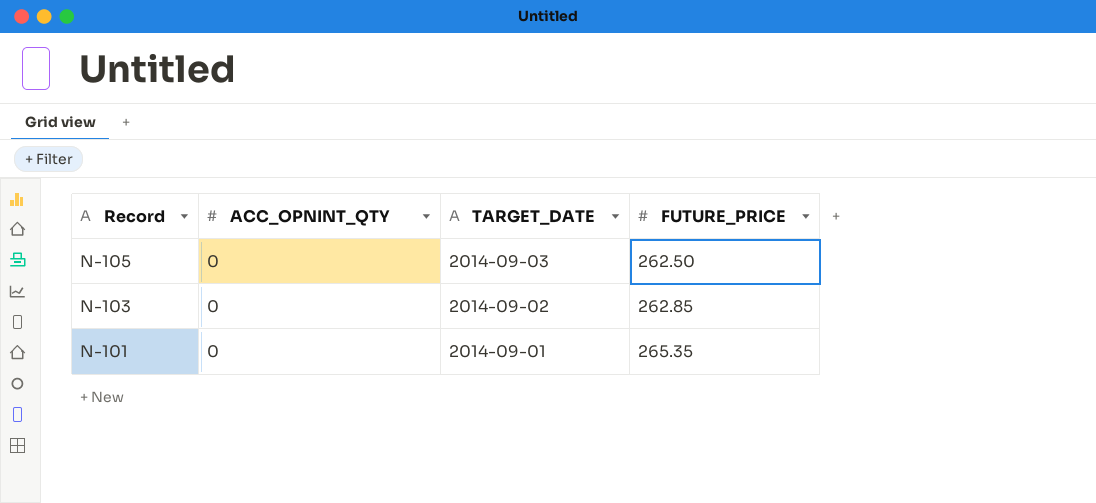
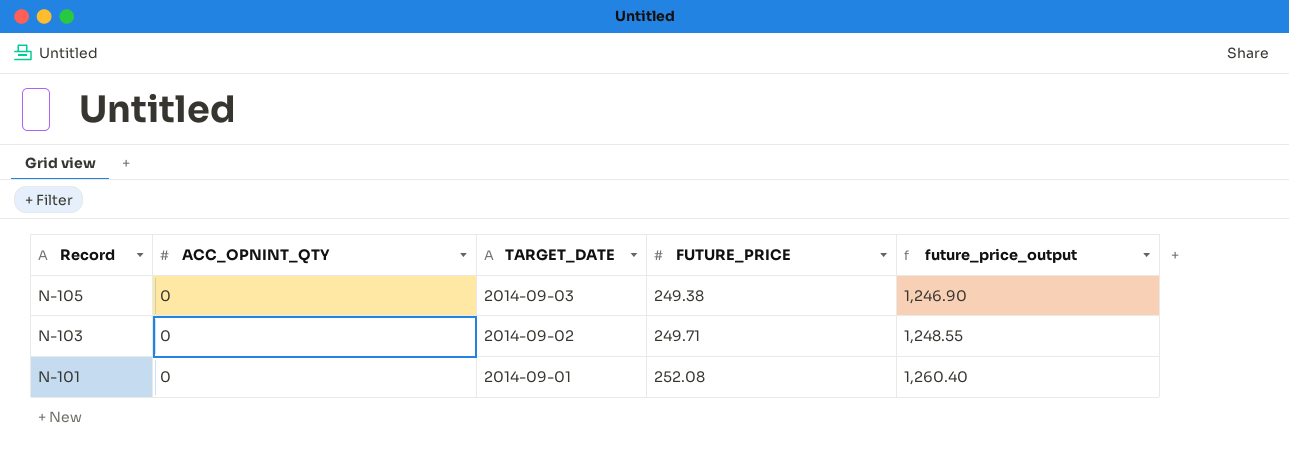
column future_price_output | formula: none -> [FUTURE_PRICE] * 5
N-105 | FUTURE_PRICE: 262.50 -> 249.38
N-103 | FUTURE_PRICE: 262.85 -> 249.71
N-101 | FUTURE_PRICE: 265.35 -> 252.08

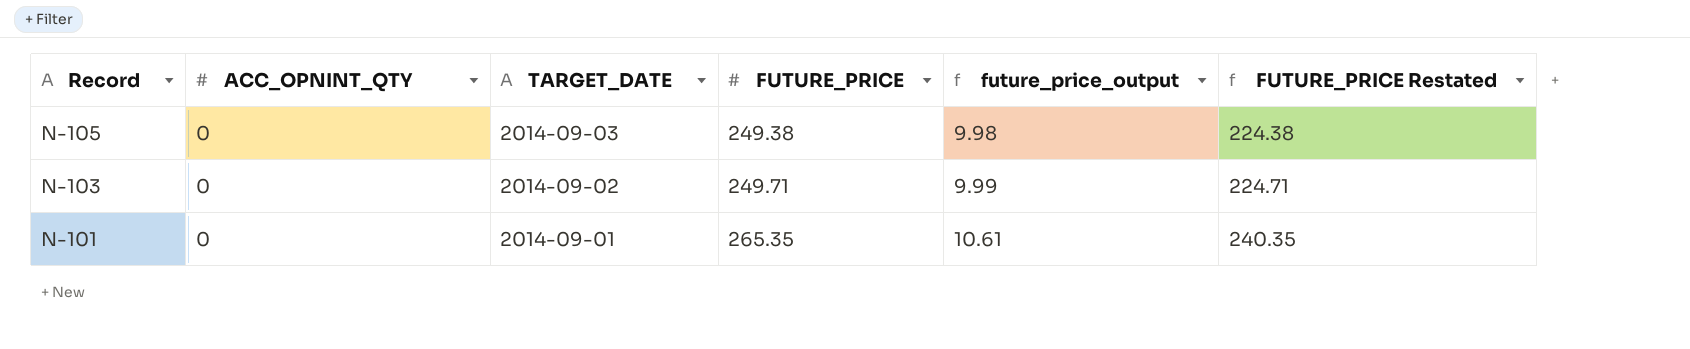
column future_price_output | formula: [FUTURE_PRICE] * 5 -> [FUTURE_PRICE] * 0.04
column FUTURE_PRICE Restated | formula: none -> [FUTURE_PRICE] - 25
N-101 | FUTURE_PRICE: 252.08 -> 265.35

